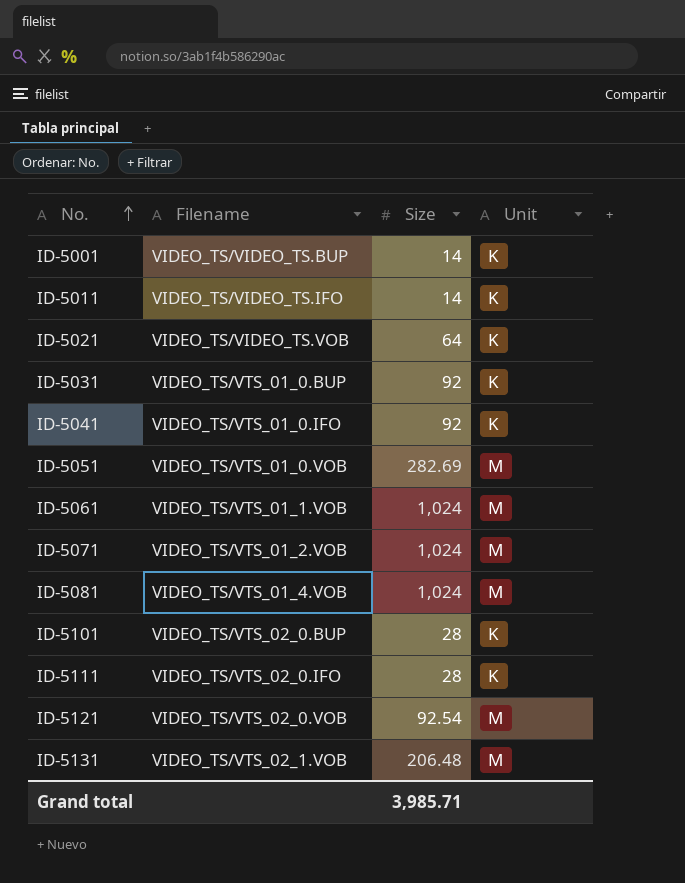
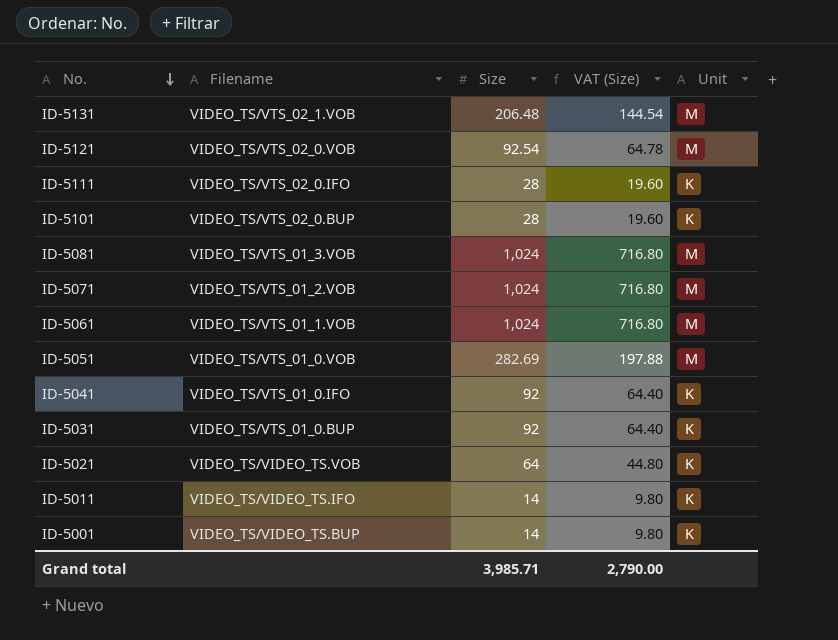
row order: No. ascending -> No. descending
column VAT (Size) | formula: none -> [Size] * 0.7
ID-5081 | Filename: VIDEO_TS/VTS_01_4.VOB -> VIDEO_TS/VTS_01_3.VOB

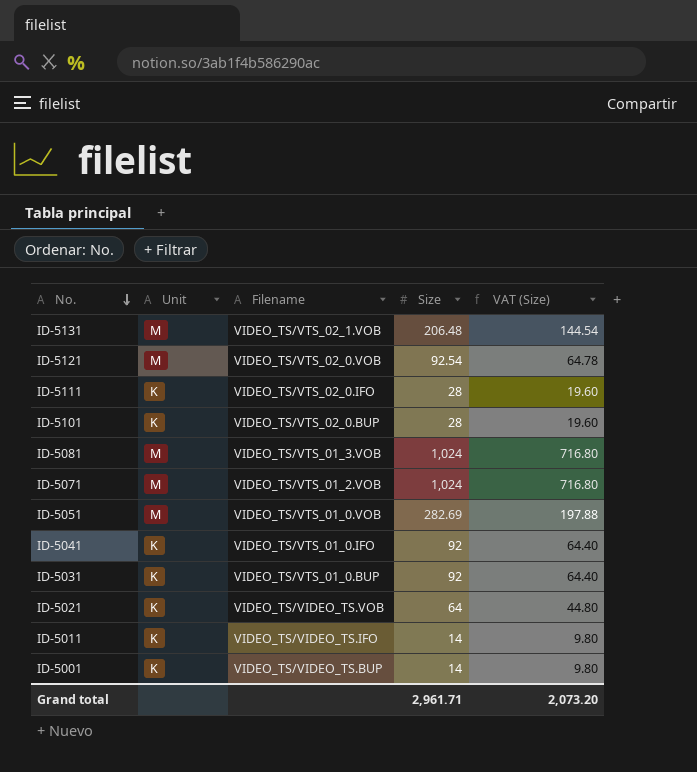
column Unit | position: 5 -> 2
row ID-5061: VIDEO_TS/VTS_01_1.VOB | 1,024 | 716.80 | M -> none
Grand total | Size: 3,985.71 -> 2,961.71
Grand total | VAT (Size): 2,790.00 -> 2,073.20

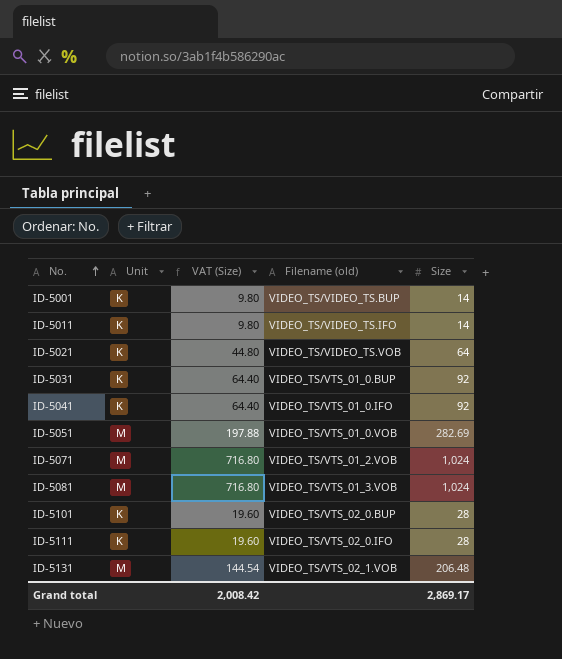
row order: No. descending -> No. ascending
column VAT (Size) | position: 5 -> 3
column name: Filename -> Filename (old)
row ID-5121: M | VIDEO_TS/VTS_02_0.VOB | 92.54 | 64.78 -> none
Grand total | VAT (Size): 2,073.20 -> 2,008.42
Grand total | Size: 2,961.71 -> 2,869.17

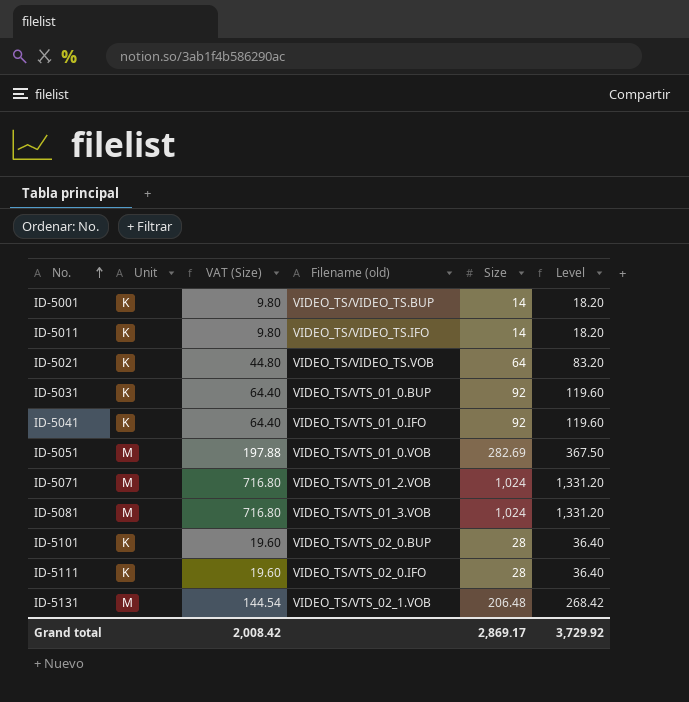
column Level | formula: none -> [Size] * 1.3

